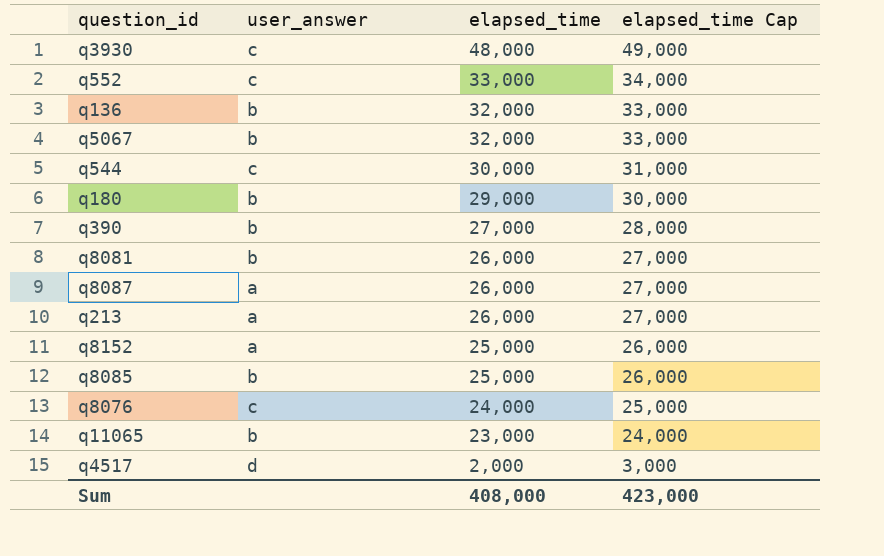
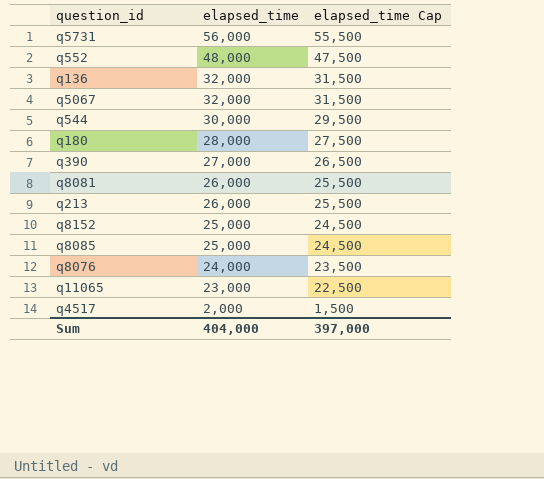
column user_answer | position: 2 -> none
column elapsed_time Cap | formula: [elapsed_time] + 1000 -> [elapsed_time] - 500
row q3930: c | 48,000 | 49,000 -> none
row q8087: a | 26,000 | 27,000 -> none
row q5731: none -> 56,000 | 55,500
q552 | elapsed_time: 33,000 -> 48,000
q180 | elapsed_time: 29,000 -> 28,000
Sum | elapsed_time: 408,000 -> 404,000
Sum | elapsed_time Cap: 423,000 -> 397,000

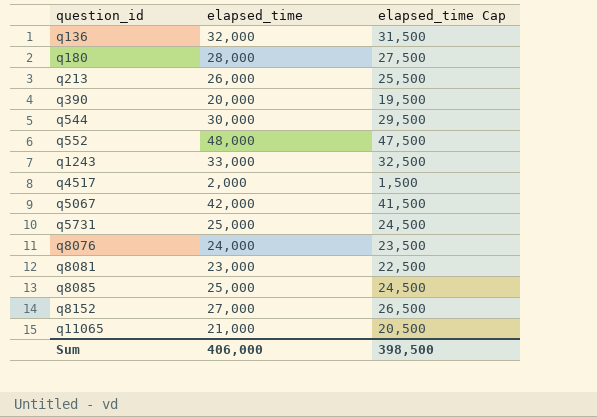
row order: elapsed_time descending -> question_id ascending
q390 | elapsed_time: 27,000 -> 20,000
q390 | elapsed_time Cap: 26,500 -> 19,500
row q1243: none -> 33,000 | 32,500
q5067 | elapsed_time: 32,000 -> 42,000
q5067 | elapsed_time Cap: 31,500 -> 41,500
q5731 | elapsed_time: 56,000 -> 25,000
q5731 | elapsed_time Cap: 55,500 -> 24,500
q8081 | elapsed_time: 26,000 -> 23,000
q8081 | elapsed_time Cap: 25,500 -> 22,500
q8152 | elapsed_time: 25,000 -> 27,000
q8152 | elapsed_time Cap: 24,500 -> 26,500
q11065 | elapsed_time: 23,000 -> 21,000
q11065 | elapsed_time Cap: 22,500 -> 20,500
Sum | elapsed_time: 404,000 -> 406,000
Sum | elapsed_time Cap: 397,000 -> 398,500

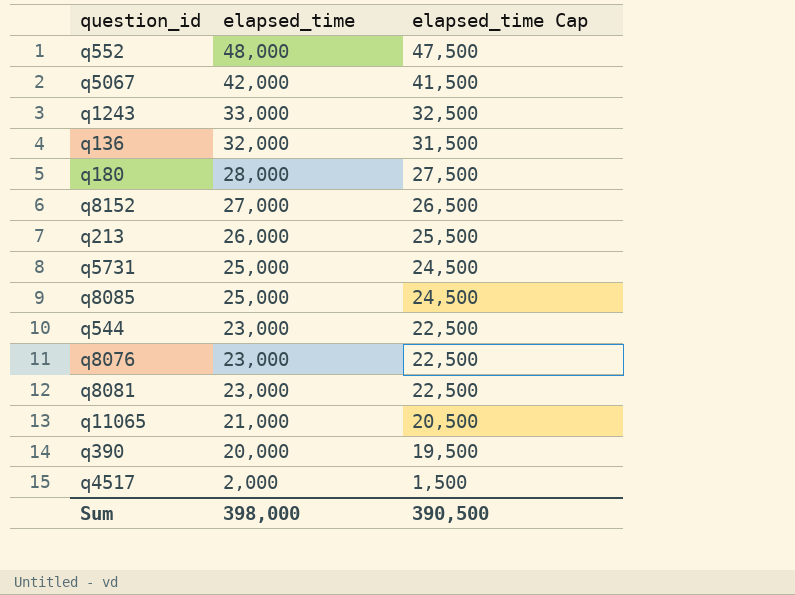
row order: question_id ascending -> elapsed_time descending
q544 | elapsed_time: 30,000 -> 23,000
q544 | elapsed_time Cap: 29,500 -> 22,500
q8076 | elapsed_time: 24,000 -> 23,000
q8076 | elapsed_time Cap: 23,500 -> 22,500
Sum | elapsed_time: 406,000 -> 398,000
Sum | elapsed_time Cap: 398,500 -> 390,500

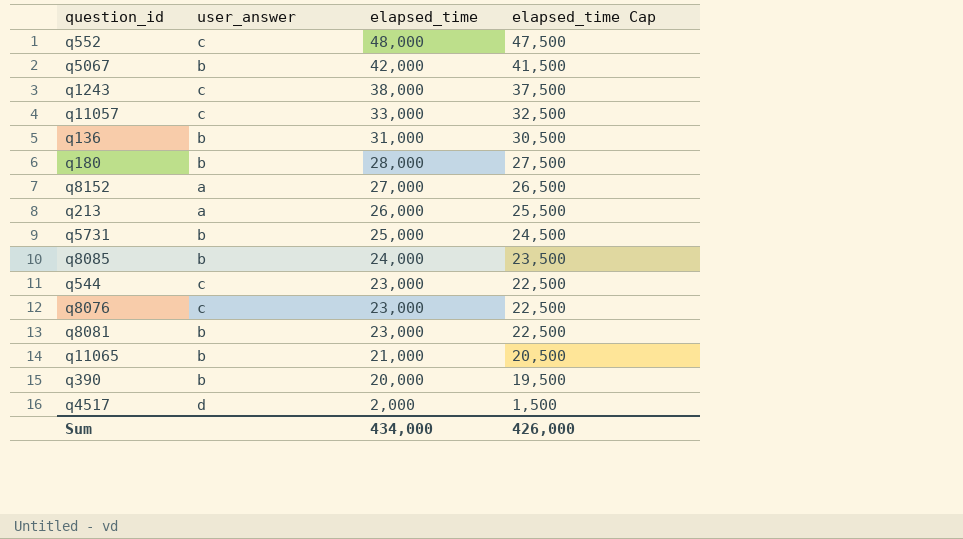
column user_answer | position: none -> 2
q1243 | elapsed_time: 33,000 -> 38,000
q1243 | elapsed_time Cap: 32,500 -> 37,500
row q11057: none -> c | 33,000 | 32,500
q136 | elapsed_time: 32,000 -> 31,000
q136 | elapsed_time Cap: 31,500 -> 30,500
q8085 | elapsed_time: 25,000 -> 24,000
q8085 | elapsed_time Cap: 24,500 -> 23,500
Sum | elapsed_time: 398,000 -> 434,000
Sum | elapsed_time Cap: 390,500 -> 426,000

